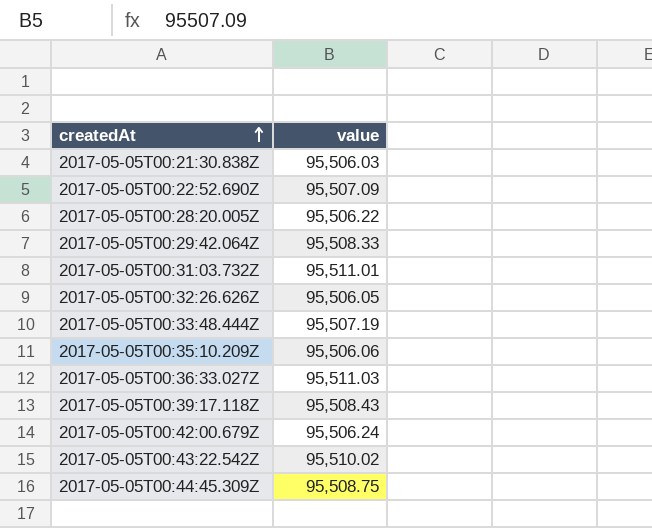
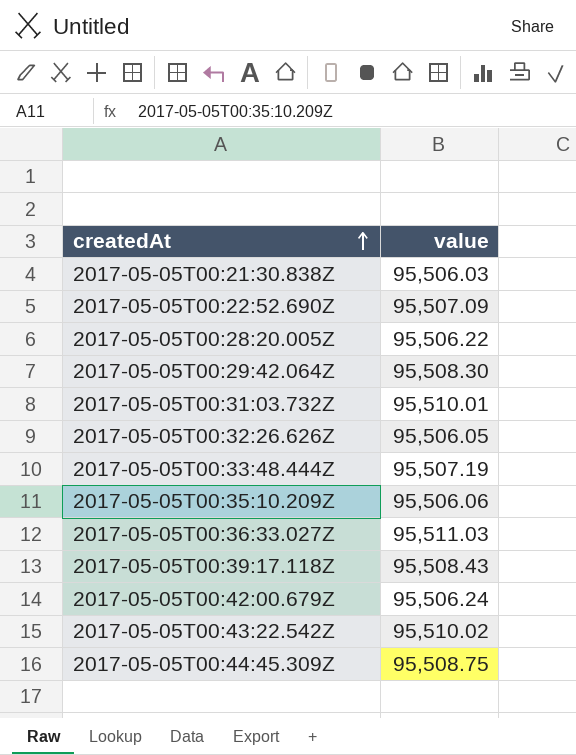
2017-05-05T00:29:42.064Z | value: 95,508.33 -> 95,508.30
2017-05-05T00:31:03.732Z | value: 95,511.01 -> 95,510.01

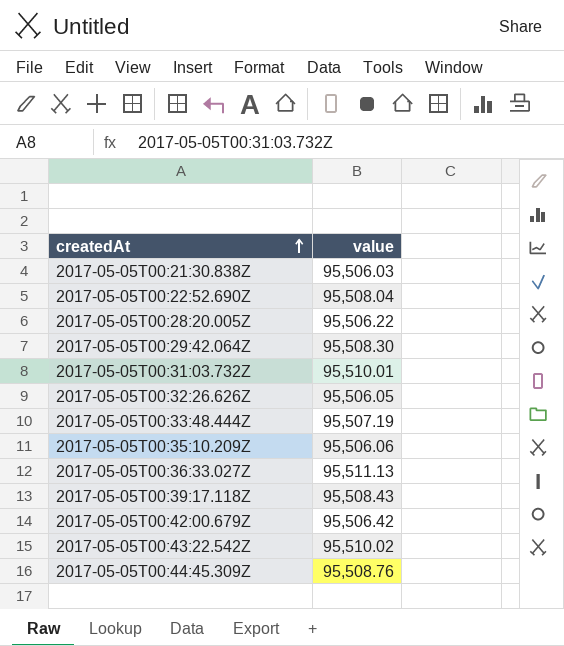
2017-05-05T00:22:52.690Z | value: 95,507.09 -> 95,508.04
2017-05-05T00:36:33.027Z | value: 95,511.03 -> 95,511.13
2017-05-05T00:42:00.679Z | value: 95,506.24 -> 95,506.42
2017-05-05T00:44:45.309Z | value: 95,508.75 -> 95,508.76

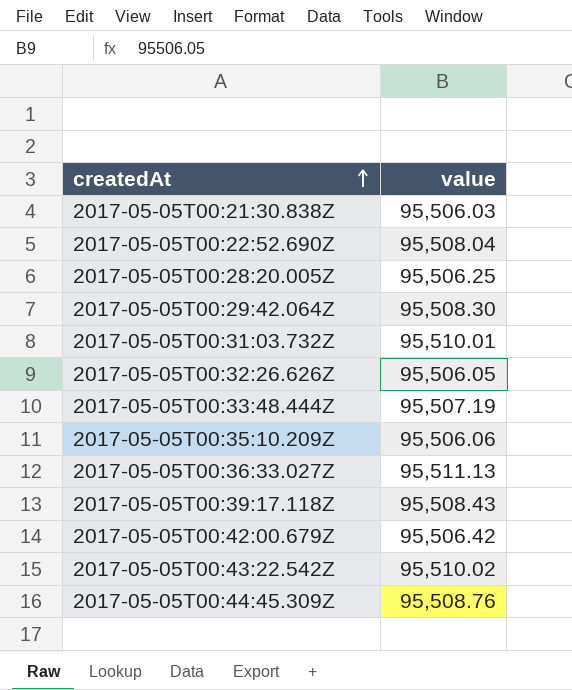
2017-05-05T00:28:20.005Z | value: 95,506.22 -> 95,506.25

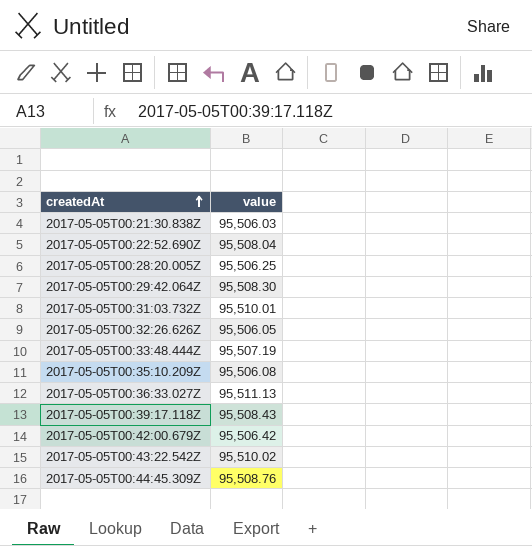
2017-05-05T00:35:10.209Z | value: 95,506.06 -> 95,506.08

